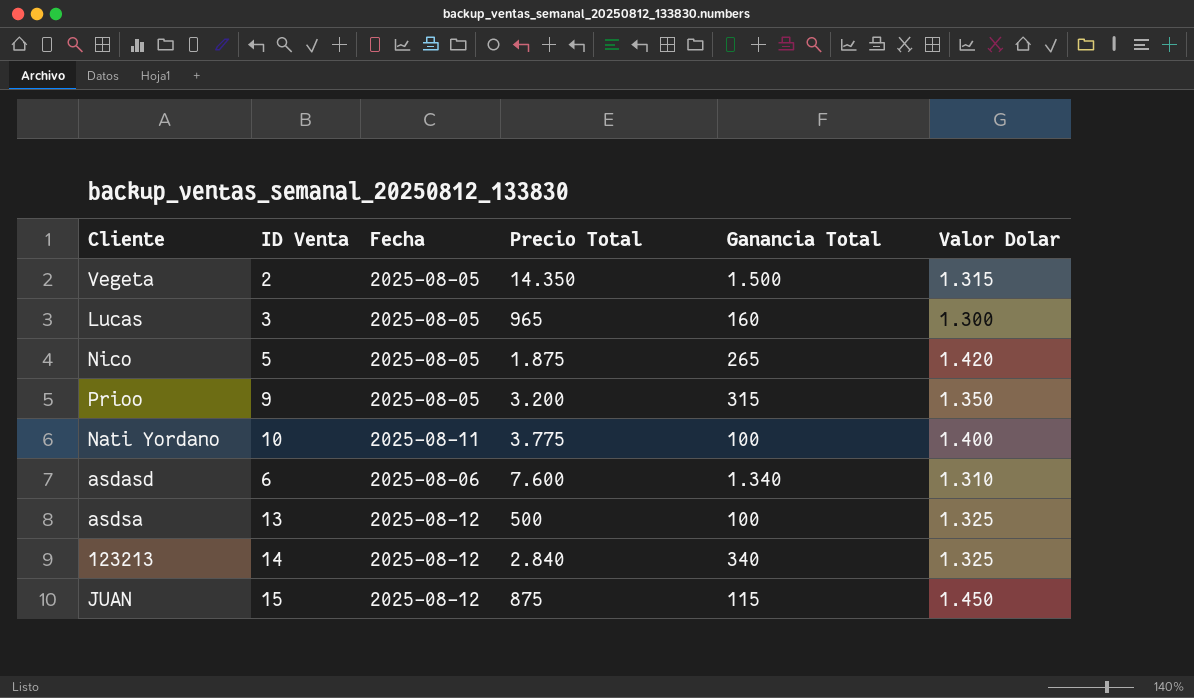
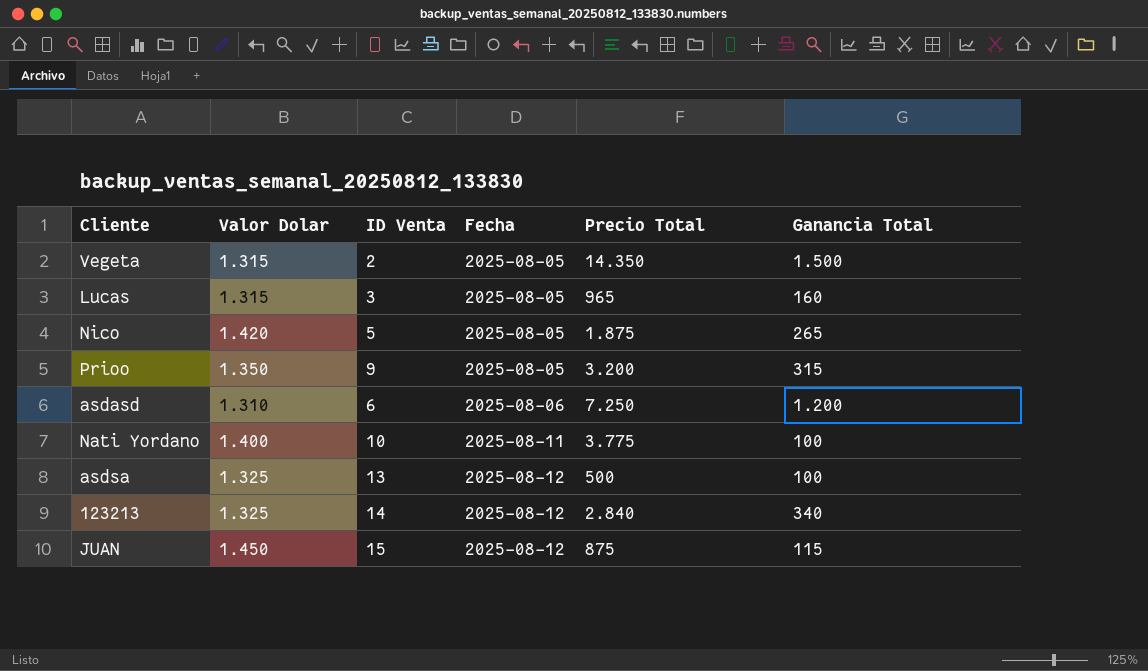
row order: none -> Fecha ascending
column Valor Dolar | position: 6 -> 2
Lucas | Valor Dolar: 1.300 -> 1.315
asdasd | Precio Total: 7.600 -> 7.250
asdasd | Ganancia Total: 1.340 -> 1.200

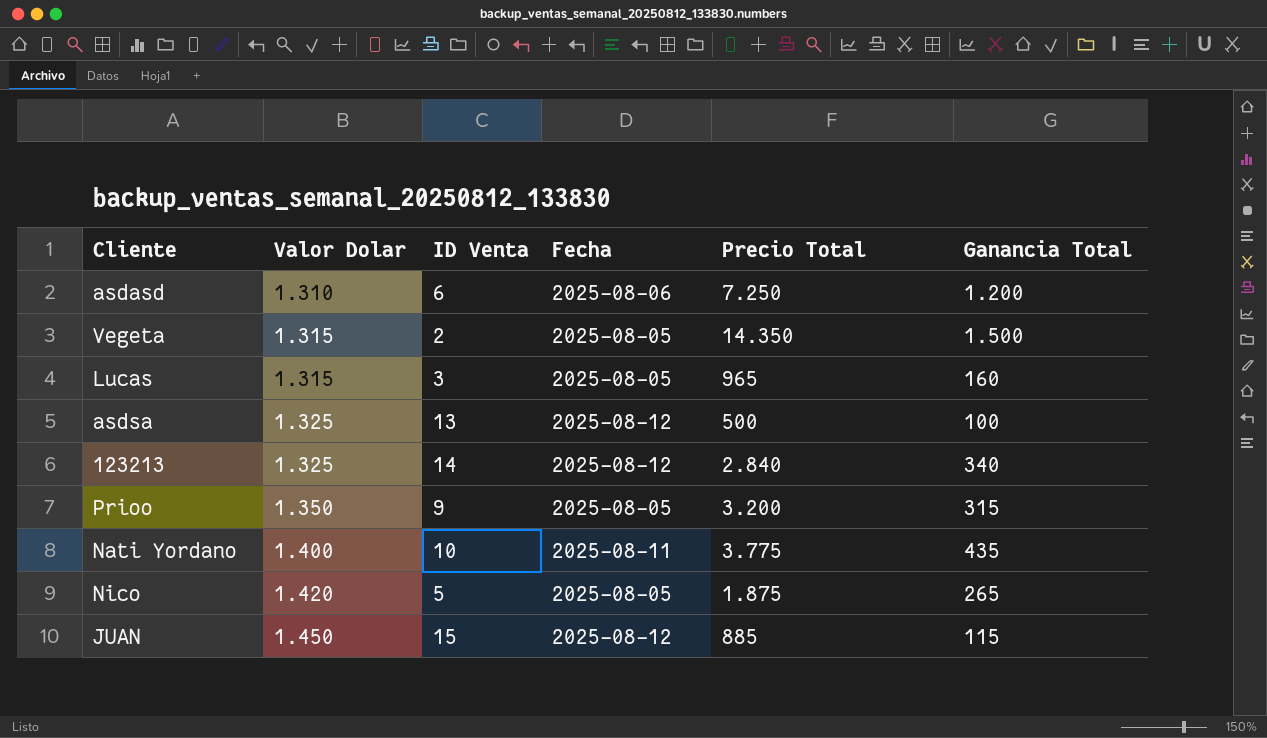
row order: Fecha ascending -> Valor Dolar ascending
Nati Yordano | Ganancia Total: 100 -> 435
JUAN | Precio Total: 875 -> 885

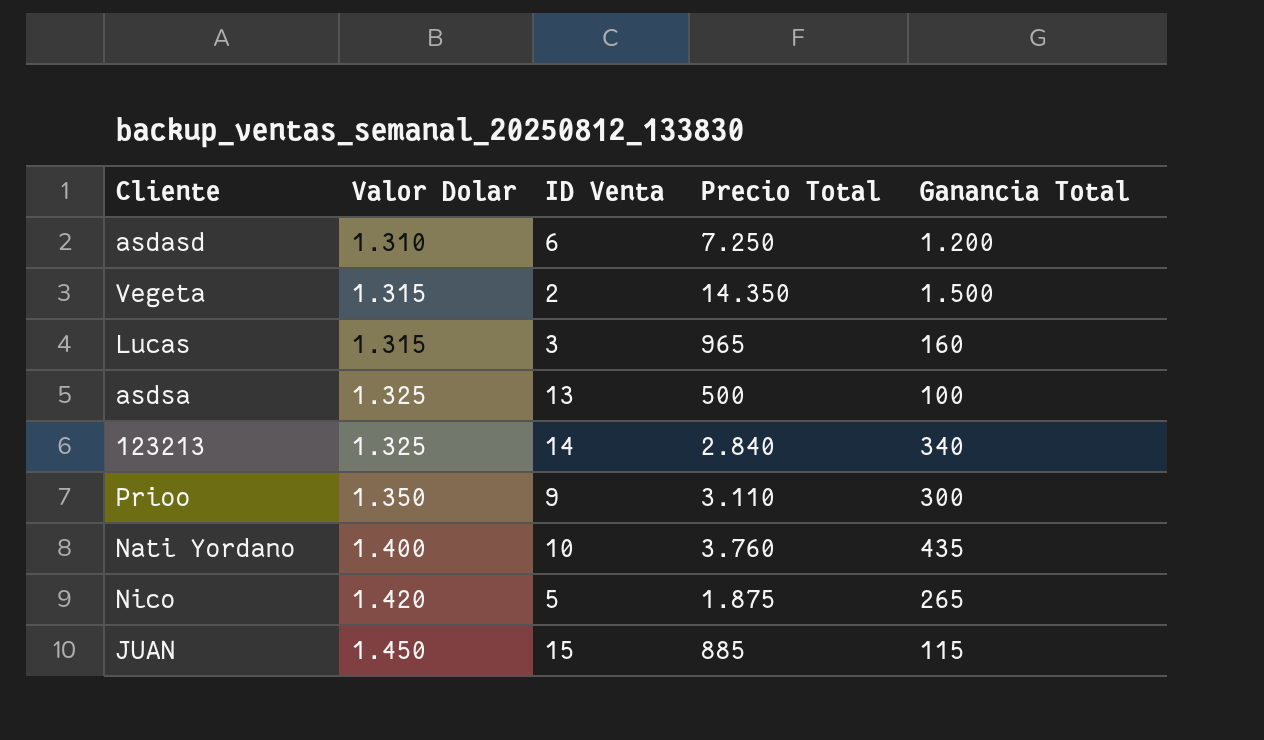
column Fecha | position: 4 -> none
Prioo | Precio Total: 3.200 -> 3.110
Prioo | Ganancia Total: 315 -> 300
Nati Yordano | Precio Total: 3.775 -> 3.760

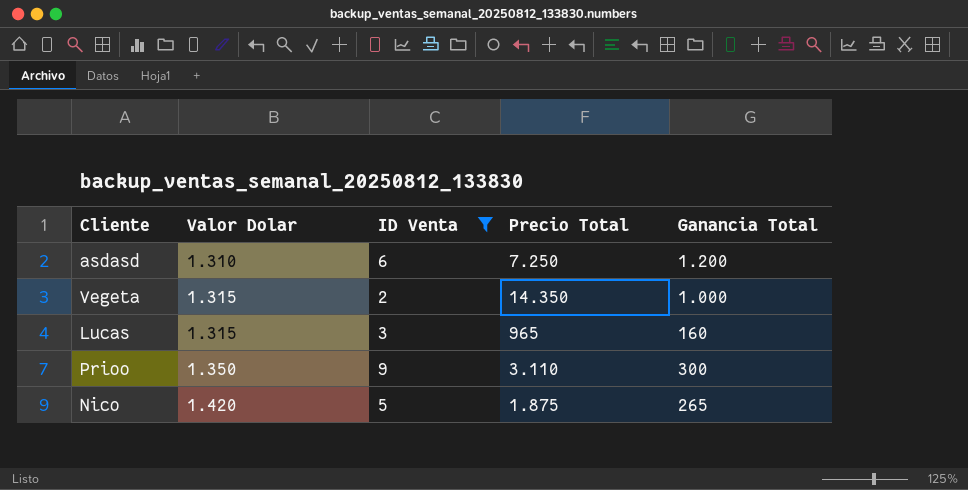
filter: none -> ID Venta <= 9
Vegeta | Ganancia Total: 1.500 -> 1.000

